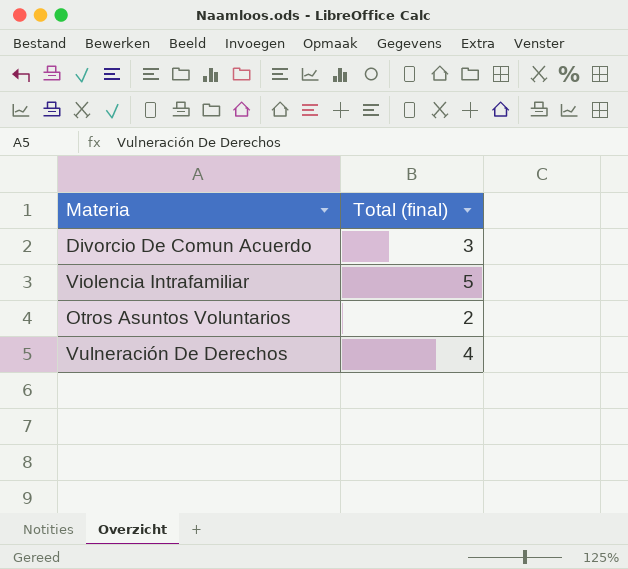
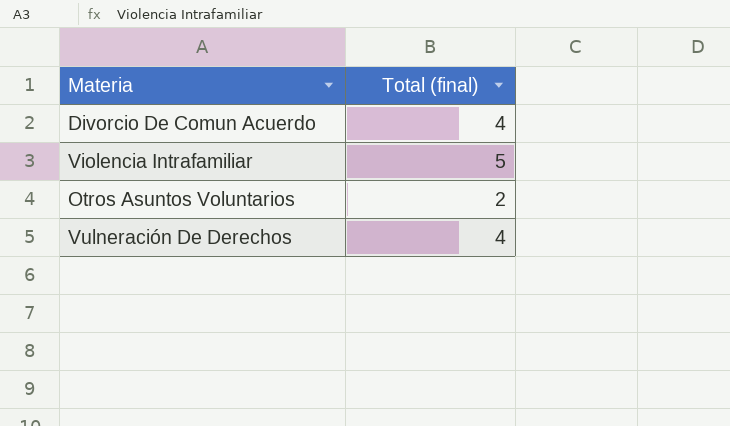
Divorcio De Comun Acuerdo | Total (final): 3 -> 4

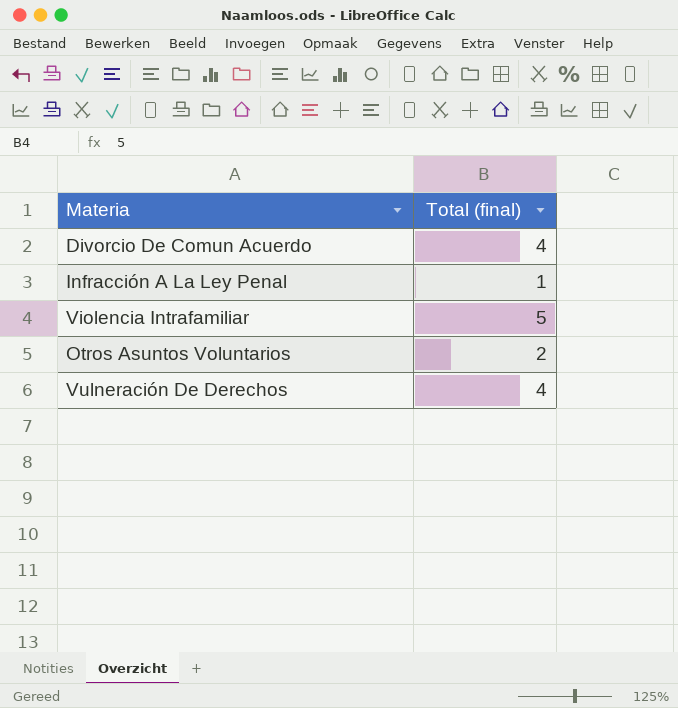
row Infracción A La Ley Penal: none -> 1

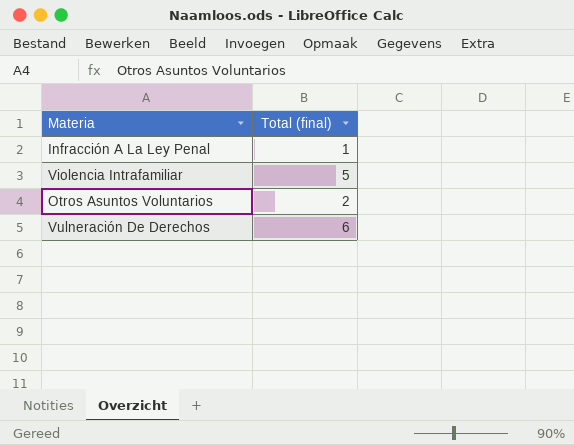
row Divorcio De Comun Acuerdo: 4 -> none
Vulneración De Derechos | Total (final): 4 -> 6

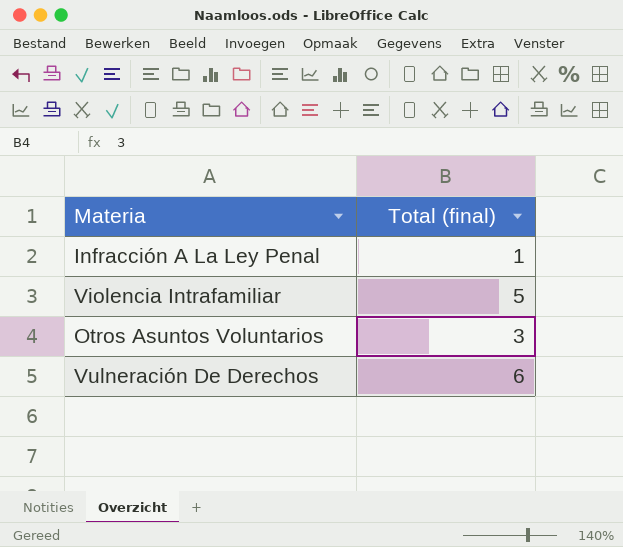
Otros Asuntos Voluntarios | Total (final): 2 -> 3

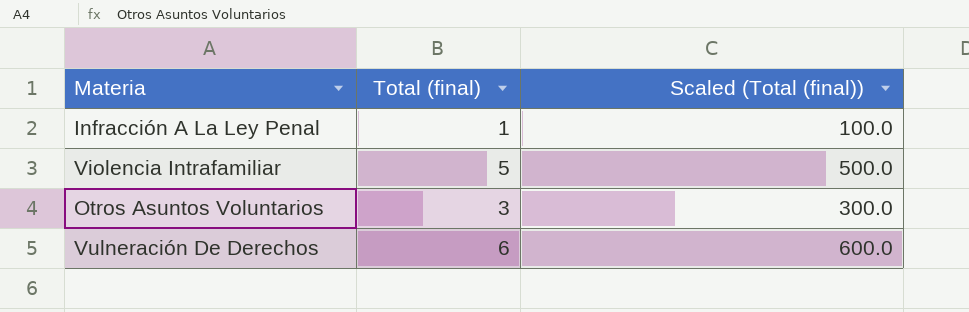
column Scaled (Total (final)) | formula: none -> [Total (final)] * 100

